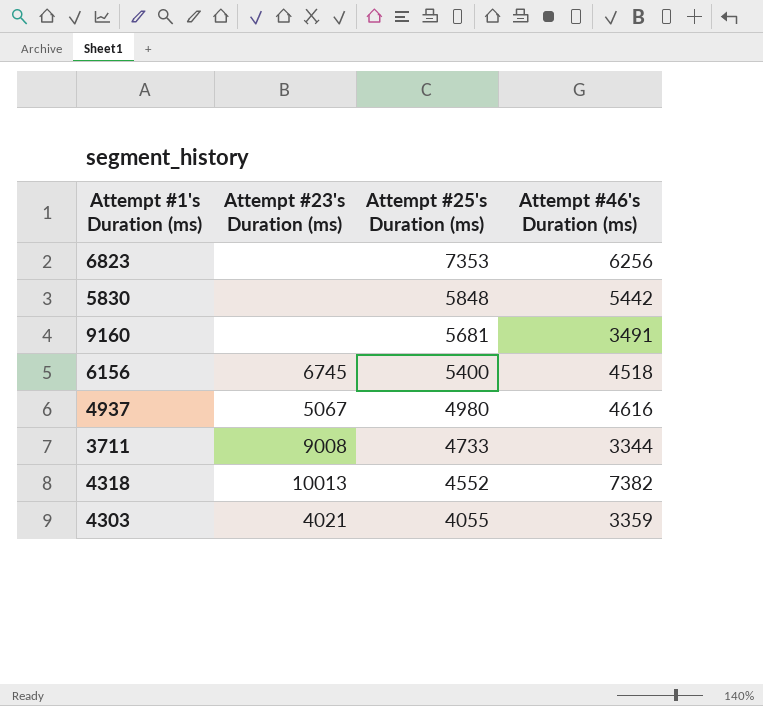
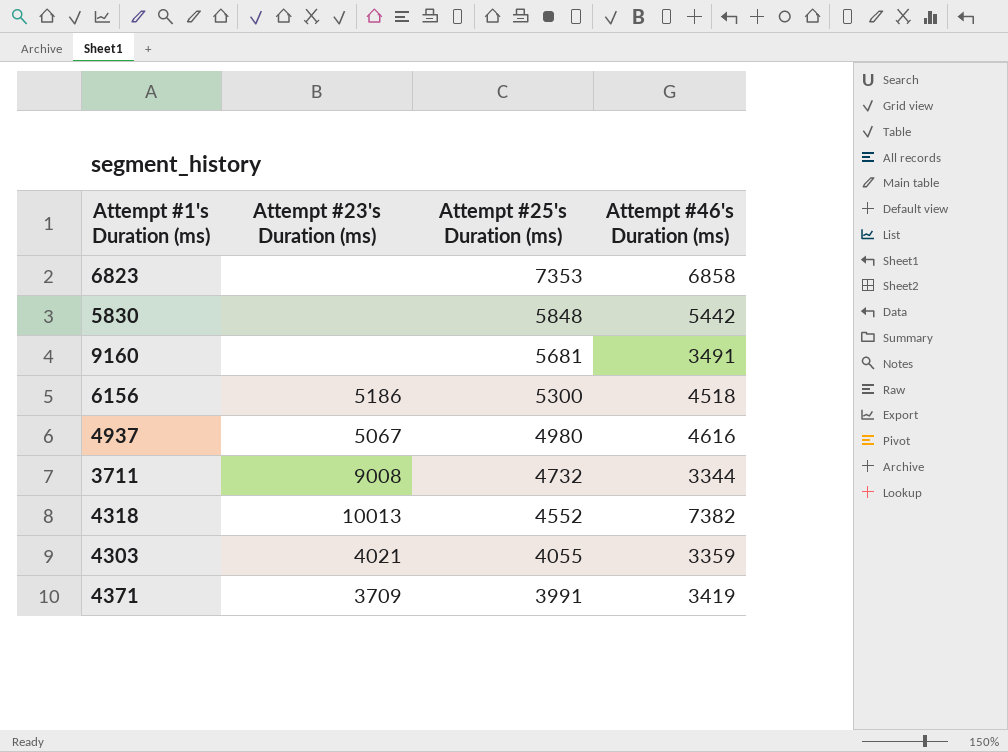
6823 | Attempt #46's Duration (ms): 6256 -> 6858
6156 | Attempt #23's Duration (ms): 6745 -> 5186
6156 | Attempt #25's Duration (ms): 5400 -> 5300
3711 | Attempt #25's Duration (ms): 4733 -> 4732
row 4371: none -> 3709 | 3991 | 3419

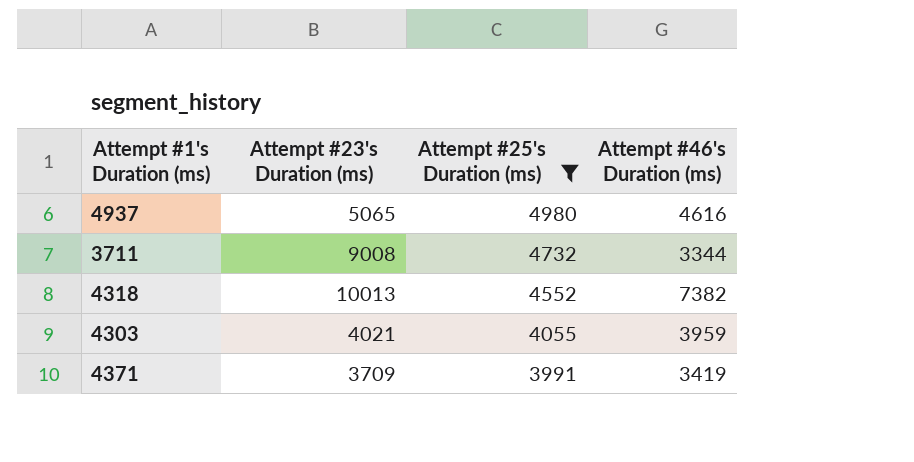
filter: none -> Attempt #25's Duration (ms) <= 4980
4937 | Attempt #23's Duration (ms): 5067 -> 5065
4303 | Attempt #46's Duration (ms): 3359 -> 3959

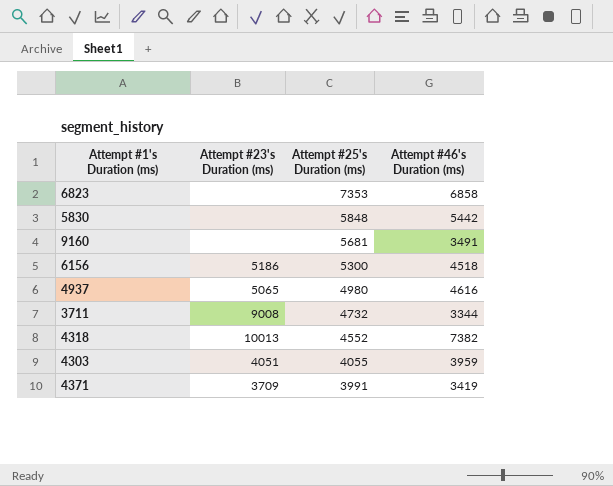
filter: Attempt #25's Duration (ms) <= 4980 -> none
4303 | Attempt #23's Duration (ms): 4021 -> 4051

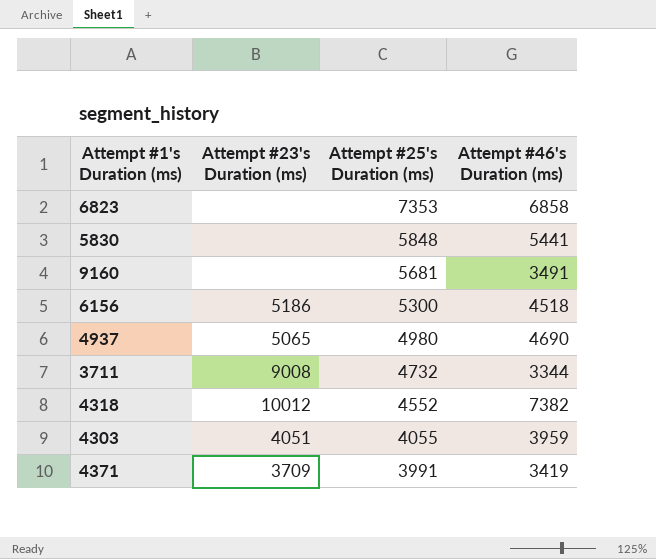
5830 | Attempt #46's Duration (ms): 5442 -> 5441
4937 | Attempt #46's Duration (ms): 4616 -> 4690
4318 | Attempt #23's Duration (ms): 10013 -> 10012

